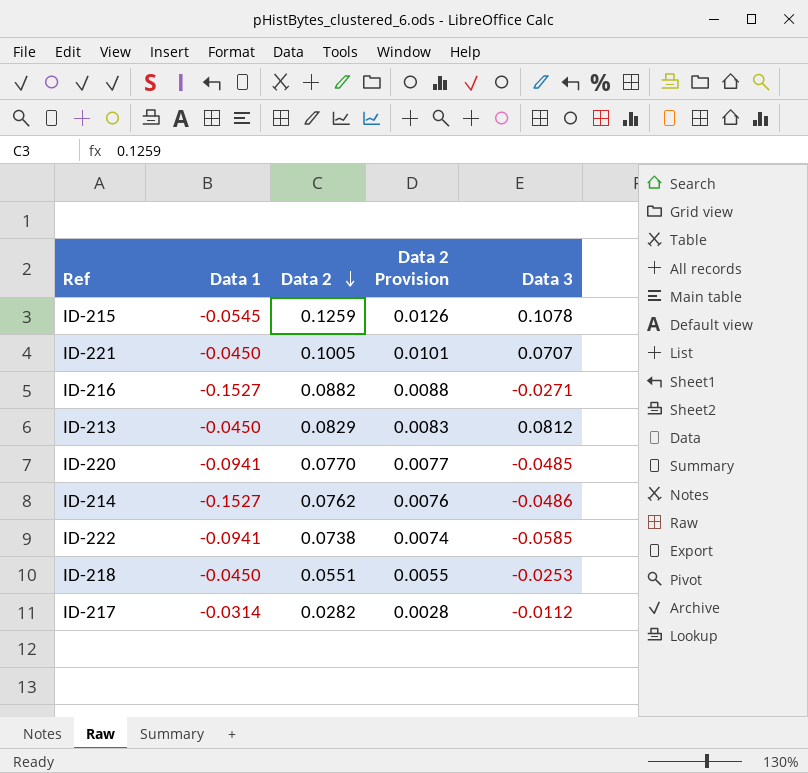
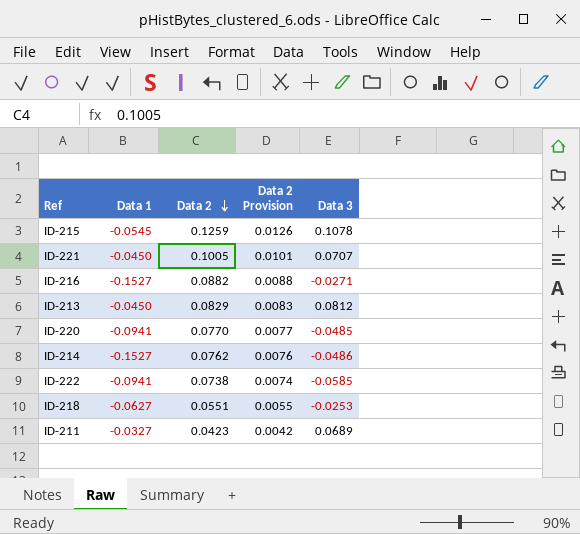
row ID-217: -0.0314 | 0.0282 | 0.0028 | -0.0112 -> none
ID-218 | Data 1: -0.0450 -> -0.0627
row ID-211: none -> -0.0327 | 0.0423 | 0.0042 | 0.0689

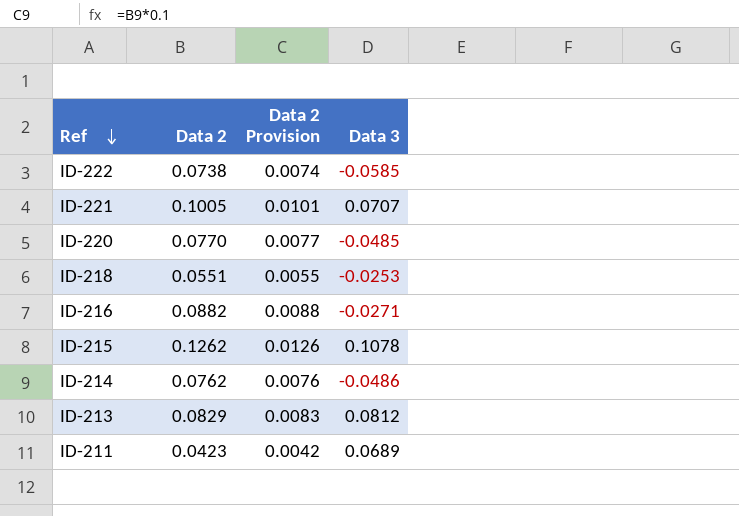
row order: Data 2 descending -> Ref descending
column Data 1 | position: 2 -> none
ID-215 | Data 2: 0.1259 -> 0.1262

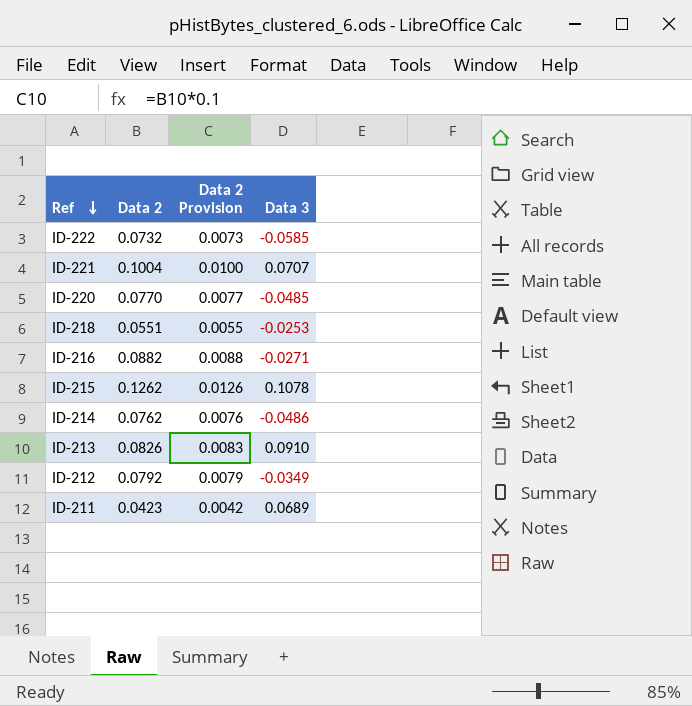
ID-222 | Data 2: 0.0738 -> 0.0732
ID-222 | Data 2 Provision: 0.0074 -> 0.0073
ID-221 | Data 2: 0.1005 -> 0.1004
ID-221 | Data 2 Provision: 0.0101 -> 0.0100
ID-213 | Data 2: 0.0829 -> 0.0826
ID-213 | Data 3: 0.0812 -> 0.0910
row ID-212: none -> 0.0792 | 0.0079 | -0.0349

